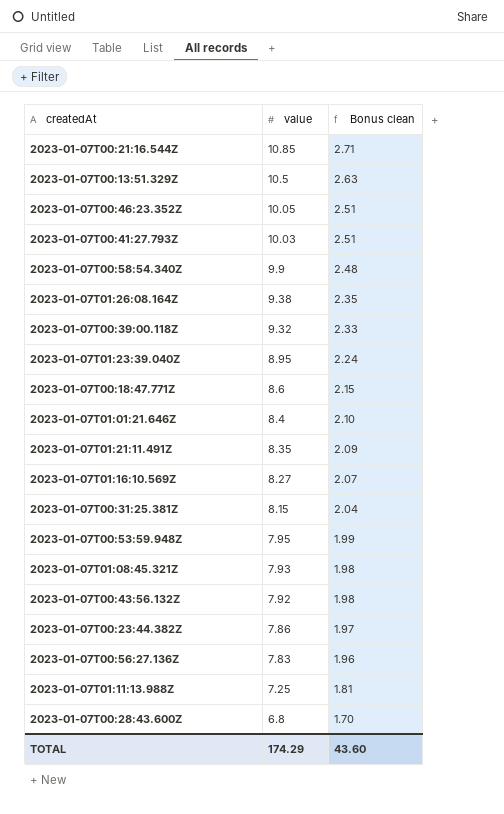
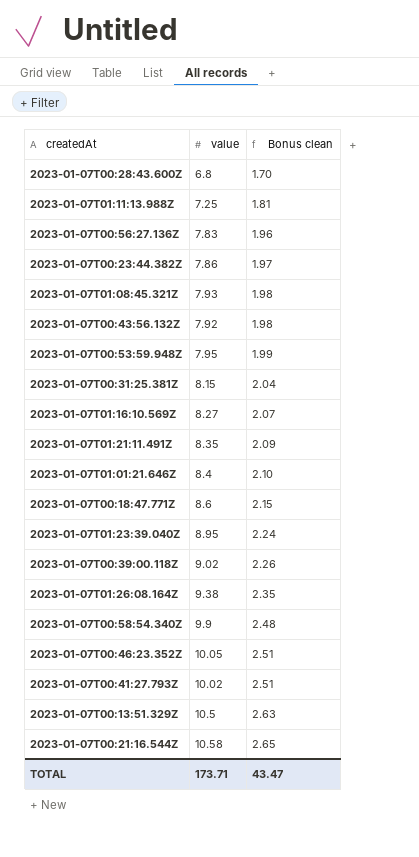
row order: value descending -> Bonus clean ascending
2023-01-07T00:39:00.118Z | value: 9.32 -> 9.02
2023-01-07T00:39:00.118Z | Bonus clean: 2.33 -> 2.26
2023-01-07T00:41:27.793Z | value: 10.03 -> 10.02
2023-01-07T00:21:16.544Z | value: 10.85 -> 10.58
2023-01-07T00:21:16.544Z | Bonus clean: 2.71 -> 2.65
TOTAL | value: 174.29 -> 173.71
TOTAL | Bonus clean: 43.60 -> 43.47

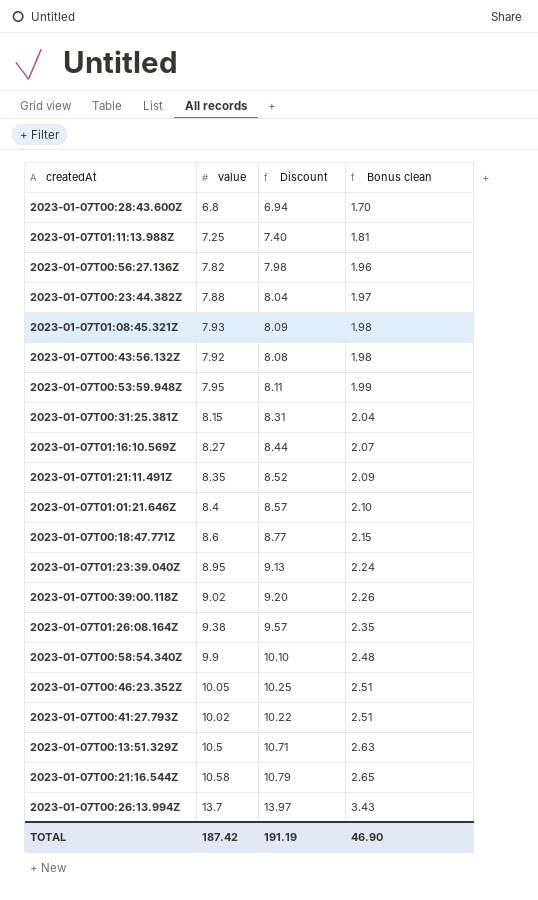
column Discount | formula: none -> [value] * 1.02
2023-01-07T00:56:27.136Z | value: 7.83 -> 7.82
2023-01-07T00:23:44.382Z | value: 7.86 -> 7.88
row 2023-01-07T00:26:13.994Z: none -> 13.7 | 13.97 | 3.43
TOTAL | value: 173.71 -> 187.42
TOTAL | Bonus clean: 43.47 -> 46.90

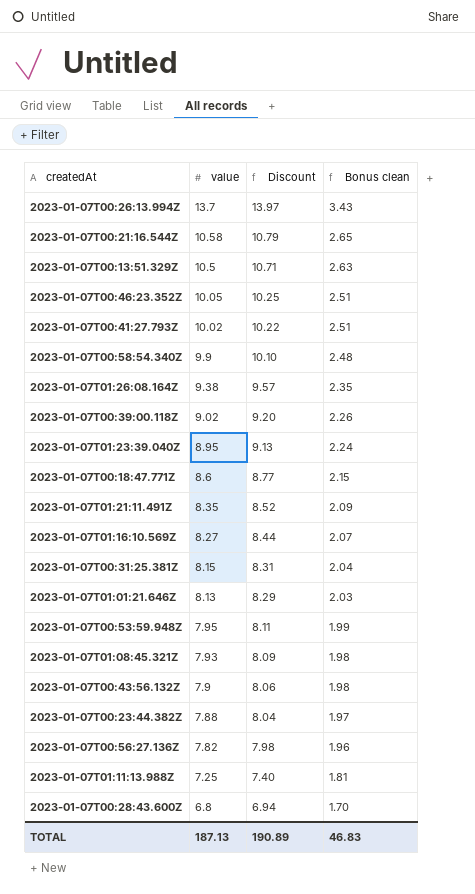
row order: Bonus clean ascending -> value descending
2023-01-07T01:01:21.646Z | value: 8.4 -> 8.13
2023-01-07T01:01:21.646Z | Discount: 8.57 -> 8.29
2023-01-07T01:01:21.646Z | Bonus clean: 2.10 -> 2.03
2023-01-07T00:43:56.132Z | value: 7.92 -> 7.9
2023-01-07T00:43:56.132Z | Discount: 8.08 -> 8.06
TOTAL | value: 187.42 -> 187.13
TOTAL | Discount: 191.19 -> 190.89
TOTAL | Bonus clean: 46.90 -> 46.83

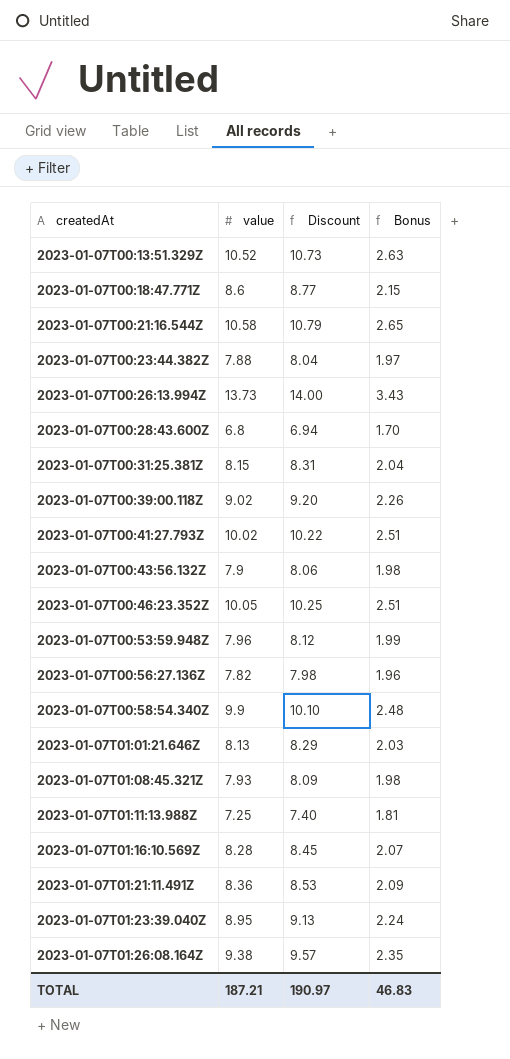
row order: value descending -> createdAt ascending
column name: Bonus clean -> Bonus
2023-01-07T00:13:51.329Z | value: 10.5 -> 10.52
2023-01-07T00:13:51.329Z | Discount: 10.71 -> 10.73
2023-01-07T00:26:13.994Z | value: 13.7 -> 13.73
2023-01-07T00:26:13.994Z | Discount: 13.97 -> 14.00
2023-01-07T00:53:59.948Z | value: 7.95 -> 7.96
2023-01-07T00:53:59.948Z | Discount: 8.11 -> 8.12
2023-01-07T01:16:10.569Z | value: 8.27 -> 8.28
2023-01-07T01:16:10.569Z | Discount: 8.44 -> 8.45
2023-01-07T01:21:11.491Z | value: 8.35 -> 8.36
2023-01-07T01:21:11.491Z | Discount: 8.52 -> 8.53
TOTAL | value: 187.13 -> 187.21
TOTAL | Discount: 190.89 -> 190.97

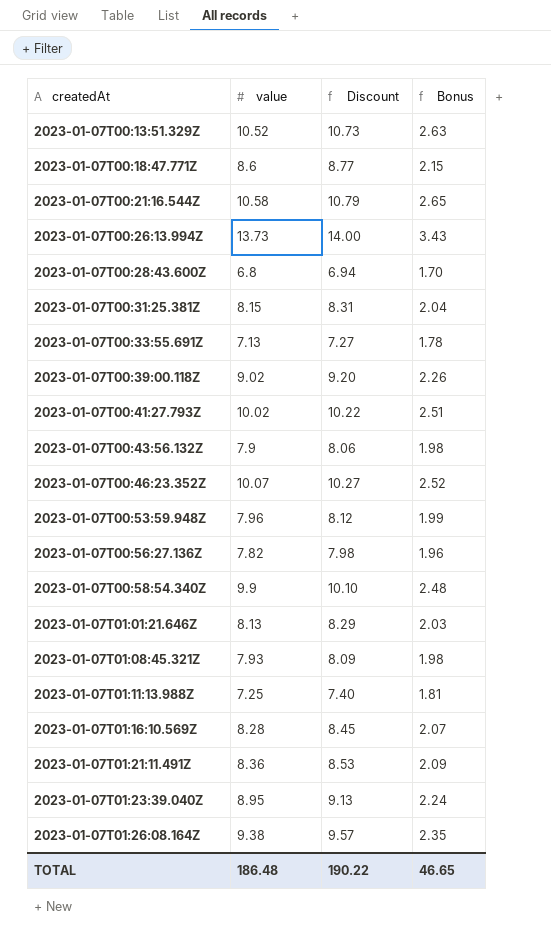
row 2023-01-07T00:23:44.382Z: 7.88 | 8.04 | 1.97 -> none
row 2023-01-07T00:33:55.691Z: none -> 7.13 | 7.27 | 1.78
2023-01-07T00:46:23.352Z | value: 10.05 -> 10.07
2023-01-07T00:46:23.352Z | Discount: 10.25 -> 10.27
2023-01-07T00:46:23.352Z | Bonus: 2.51 -> 2.52
TOTAL | value: 187.21 -> 186.48
TOTAL | Discount: 190.97 -> 190.22
TOTAL | Bonus: 46.83 -> 46.65

